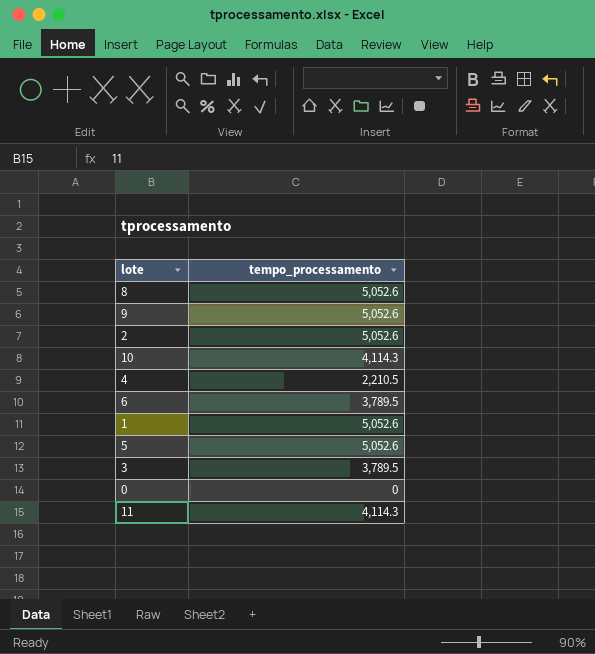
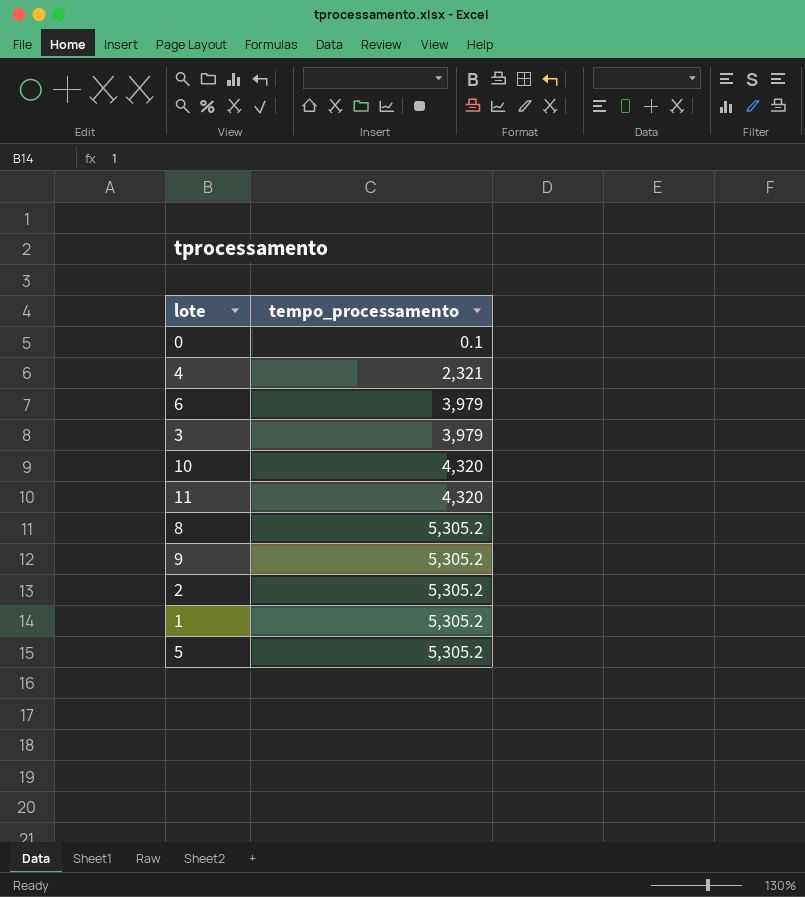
row order: none -> tempo_processamento ascending
0 | tempo_processamento: 0 -> 0.1
4 | tempo_processamento: 2,210.5 -> 2,321
6 | tempo_processamento: 3,789.5 -> 3,979
3 | tempo_processamento: 3,789.5 -> 3,979
10 | tempo_processamento: 4,114.3 -> 4,320
11 | tempo_processamento: 4,114.3 -> 4,320
8 | tempo_processamento: 5,052.6 -> 5,305.2
9 | tempo_processamento: 5,052.6 -> 5,305.2
2 | tempo_processamento: 5,052.6 -> 5,305.2
1 | tempo_processamento: 5,052.6 -> 5,305.2
5 | tempo_processamento: 5,052.6 -> 5,305.2

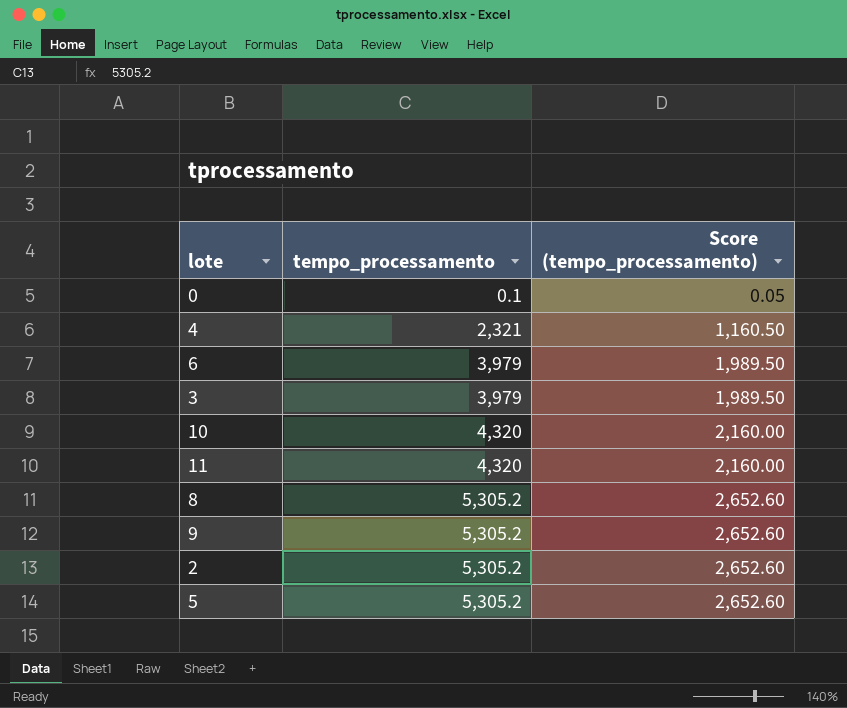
column Score (tempo_processamento) | formula: none -> [tempo_processamento] * 0.5
row 1: 5,305.2 -> none

